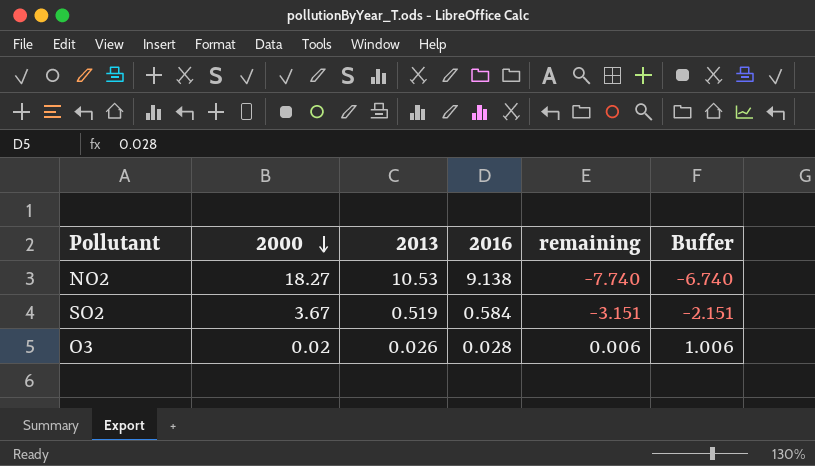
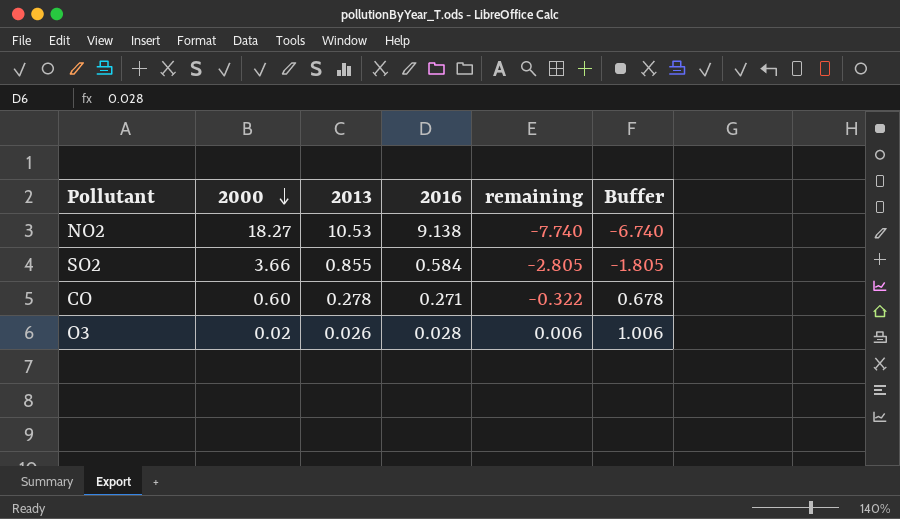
SO2 | 2000: 3.67 -> 3.66
SO2 | 2013: 0.519 -> 0.855
SO2 | remaining: -3.151 -> -2.805
SO2 | Buffer: -2.151 -> -1.805
row CO: none -> 0.60 | 0.278 | 0.271 | -0.322 | 0.678

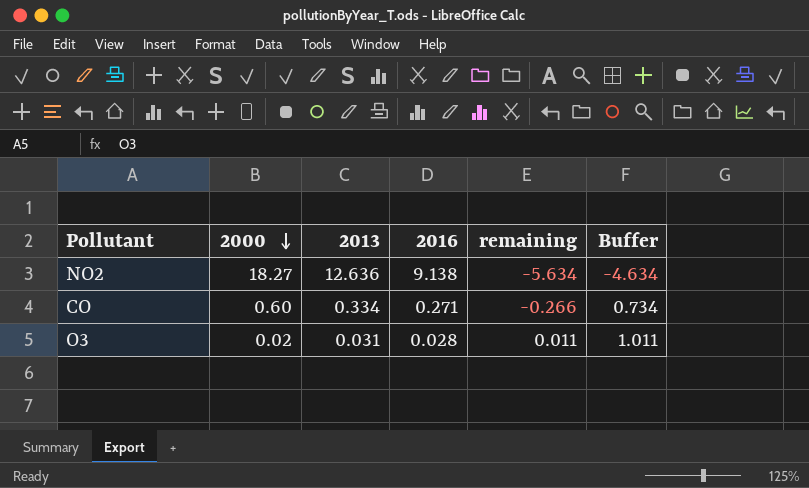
row SO2: 3.66 | 0.855 | 0.584 | -2.805 | -1.805 -> none
NO2 | 2013: 10.53 -> 12.636
NO2 | remaining: -7.740 -> -5.634
NO2 | Buffer: -6.740 -> -4.634
CO | 2013: 0.278 -> 0.334
CO | remaining: -0.322 -> -0.266
CO | Buffer: 0.678 -> 0.734
O3 | 2013: 0.026 -> 0.031
O3 | remaining: 0.006 -> 0.011
O3 | Buffer: 1.006 -> 1.011

